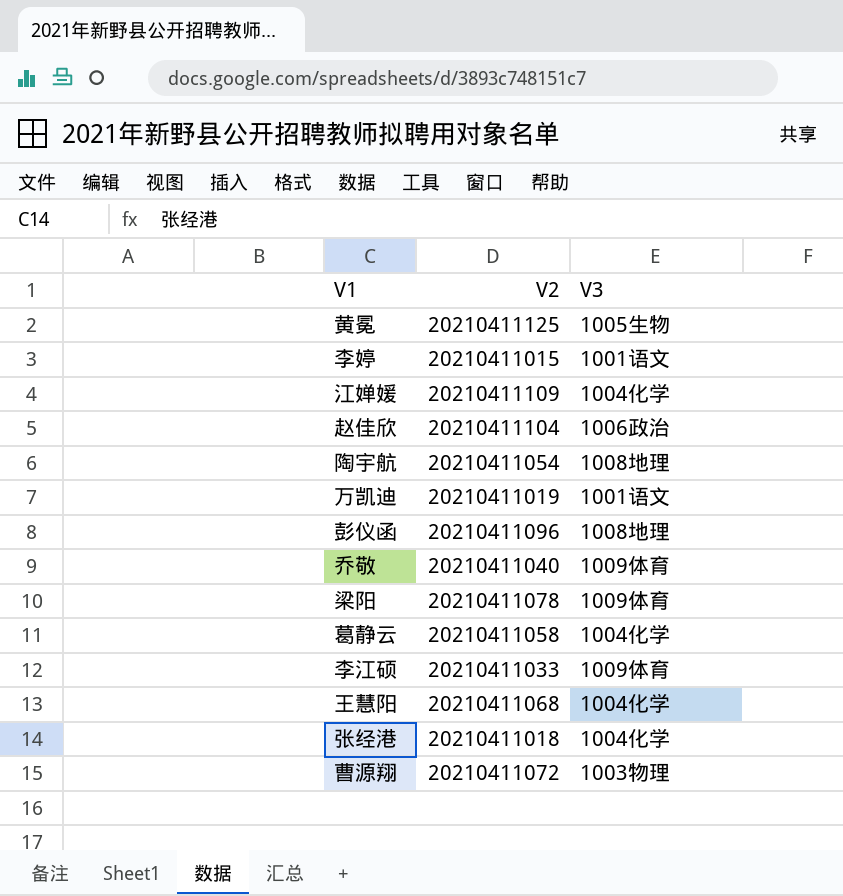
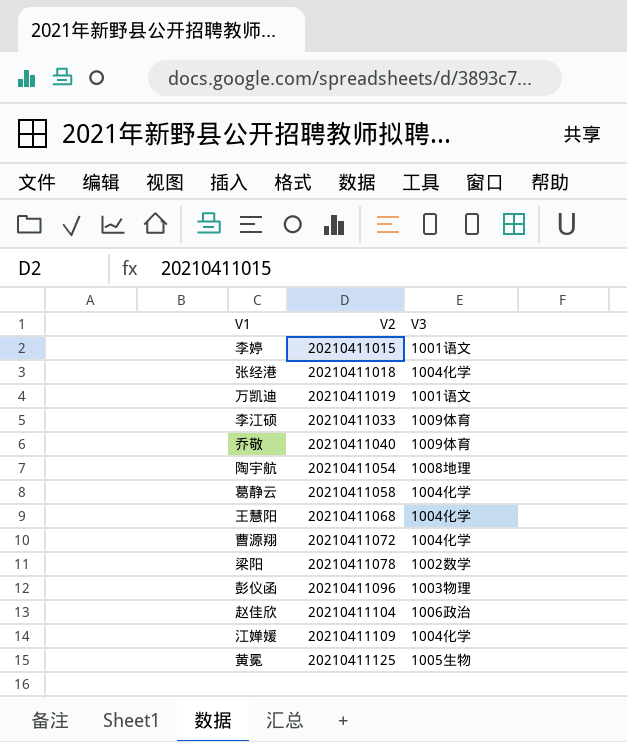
row order: none -> V2 ascending
曹源翔 | V3: 1003物理 -> 1004化学
梁阳 | V3: 1009体育 -> 1002数学
彭仪函 | V3: 1008地理 -> 1003物理

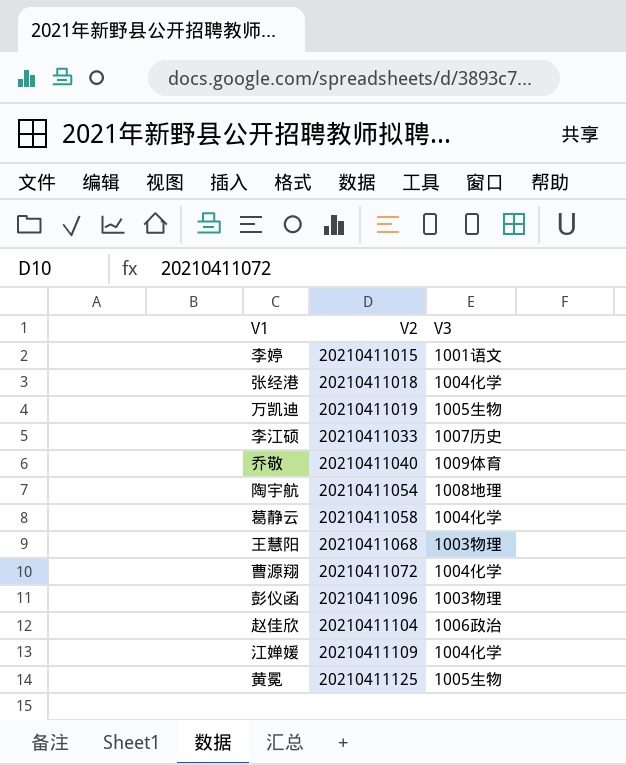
row 梁阳: 20210411078 | 1002数学 -> none
万凯迪 | V3: 1001语文 -> 1005生物
李江硕 | V3: 1009体育 -> 1007历史
王慧阳 | V3: 1004化学 -> 1003物理

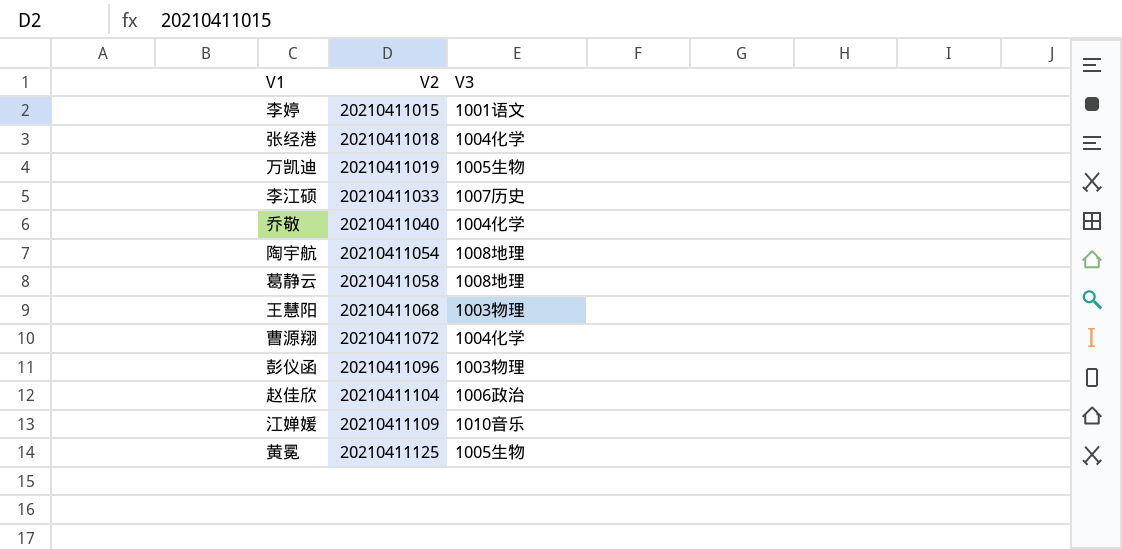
乔敬 | V3: 1009体育 -> 1004化学
葛静云 | V3: 1004化学 -> 1008地理
江婵媛 | V3: 1004化学 -> 1010音乐

